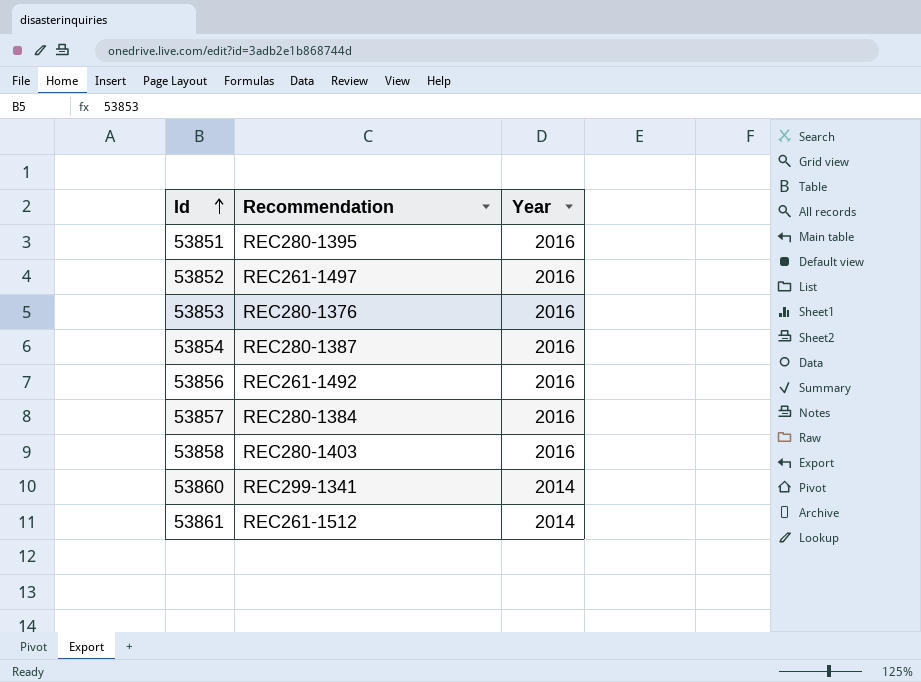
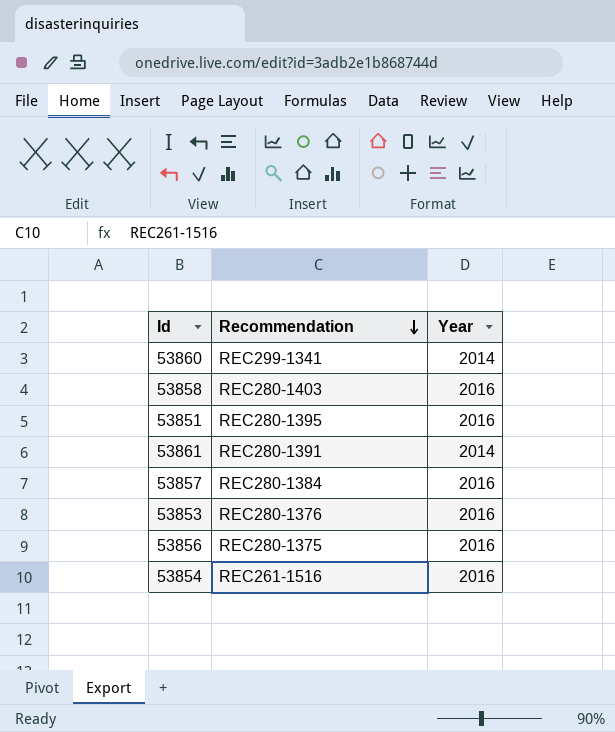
row order: Id ascending -> Recommendation descending
row 53852: REC261-1497 | 2016 -> none
53861 | Recommendation: REC261-1512 -> REC280-1391
53856 | Recommendation: REC261-1492 -> REC280-1375
53854 | Recommendation: REC280-1387 -> REC261-1516

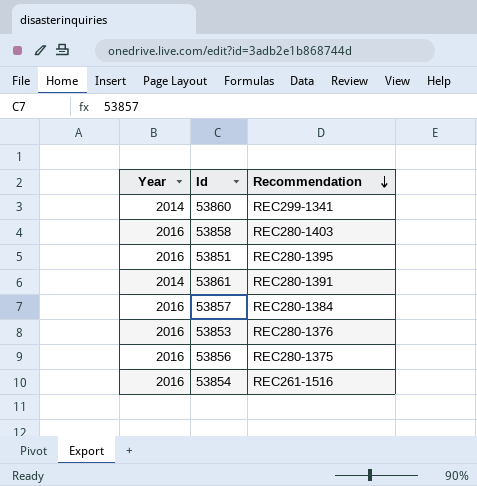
column Year | position: 3 -> 1

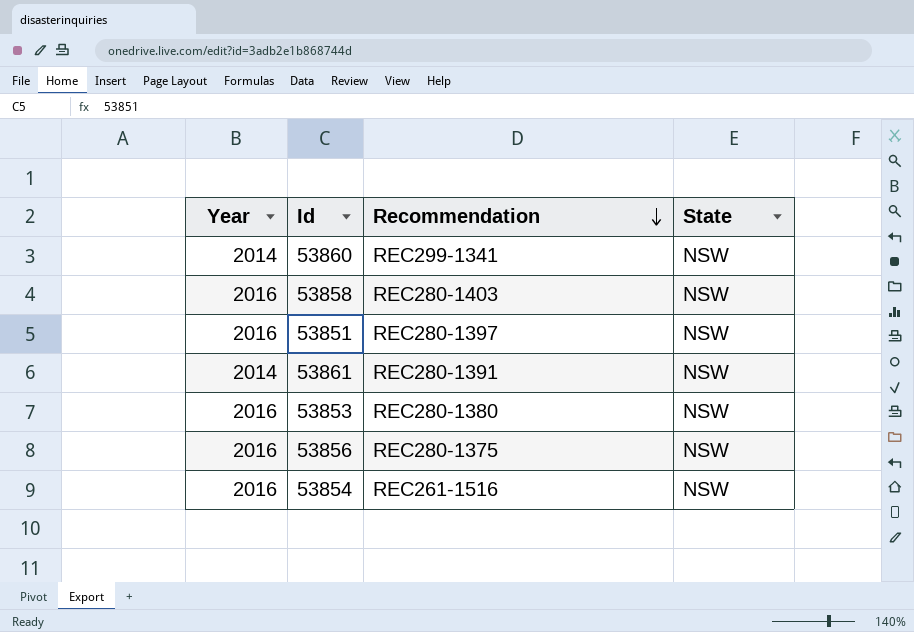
column State | position: none -> 4
row 53857: 2016 | REC280-1384 -> none
53851 | Recommendation: REC280-1395 -> REC280-1397
53853 | Recommendation: REC280-1376 -> REC280-1380

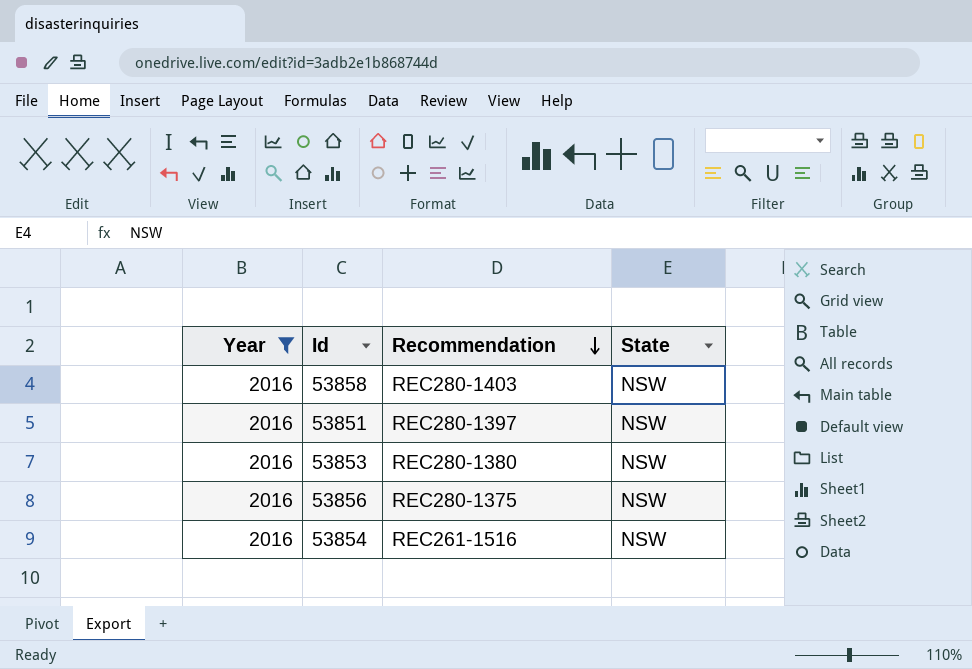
filter: none -> Year = 2016

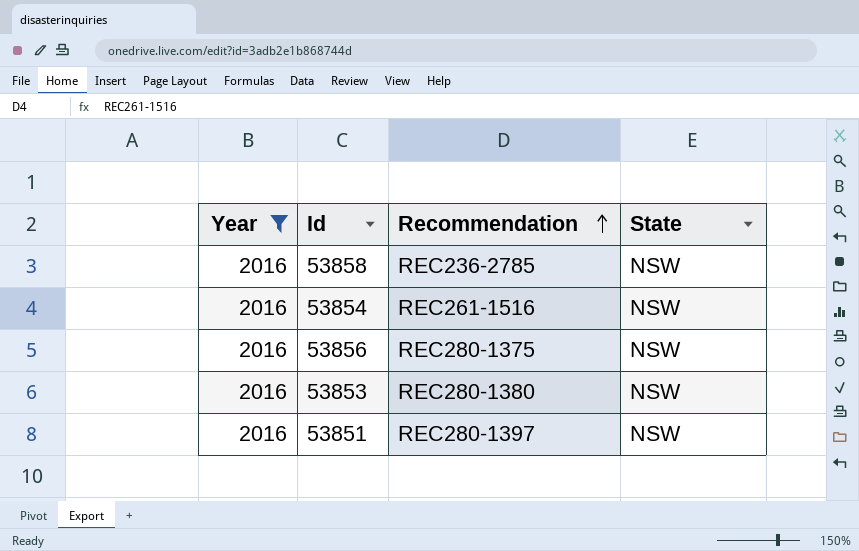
row order: Recommendation descending -> Recommendation ascending
53858 | Recommendation: REC280-1403 -> REC236-2785

